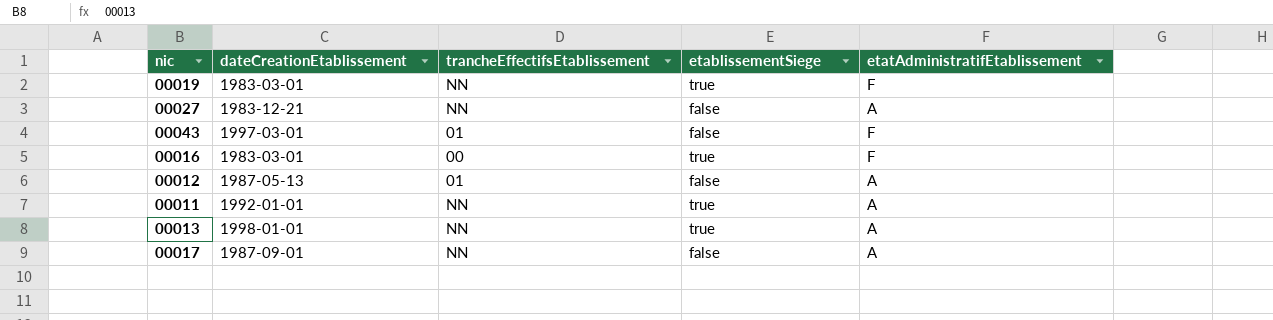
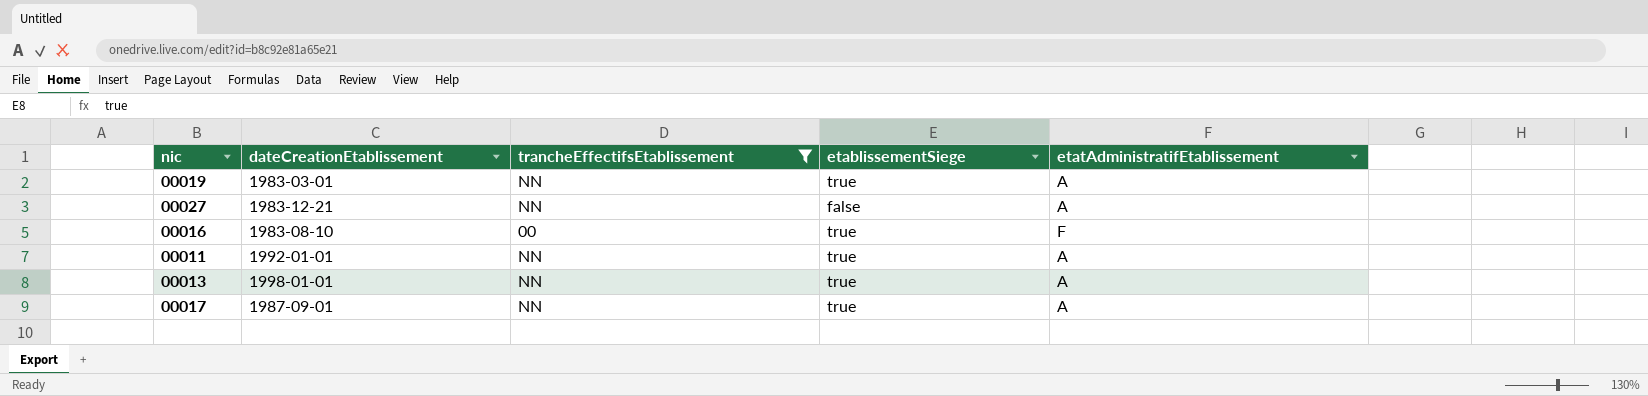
filter: none -> trancheEffectifsEtablissement != 01
00019 | etatAdministratifEtablissement: F -> A
00016 | dateCreationEtablissement: 1983-03-01 -> 1983-08-10
00017 | etablissementSiege: false -> true

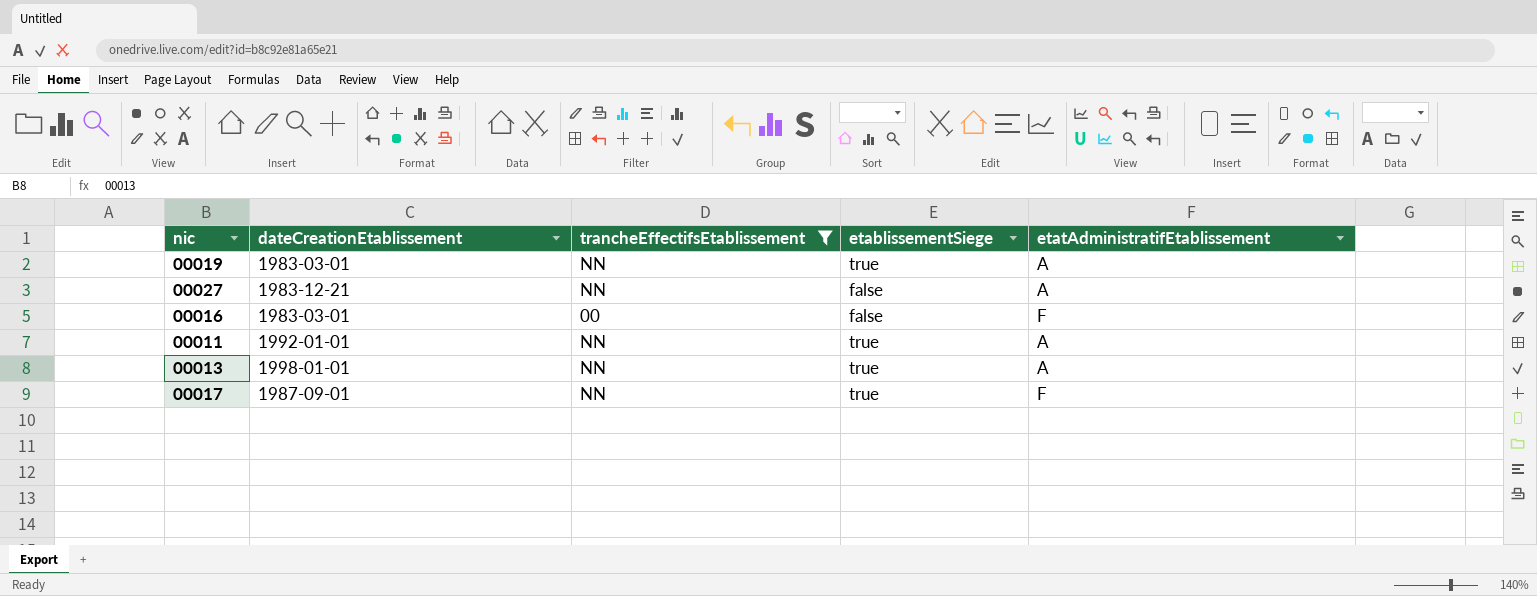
00016 | dateCreationEtablissement: 1983-08-10 -> 1983-03-01
00016 | etablissementSiege: true -> false
00017 | etatAdministratifEtablissement: A -> F

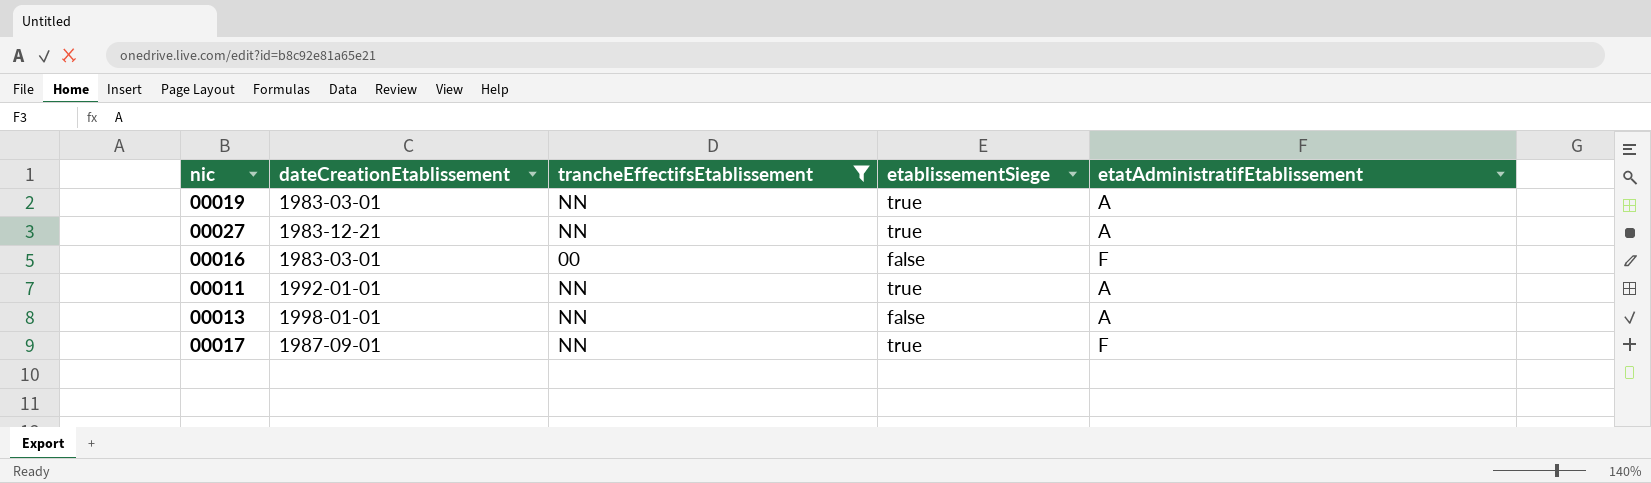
00027 | etablissementSiege: false -> true
00013 | etablissementSiege: true -> false

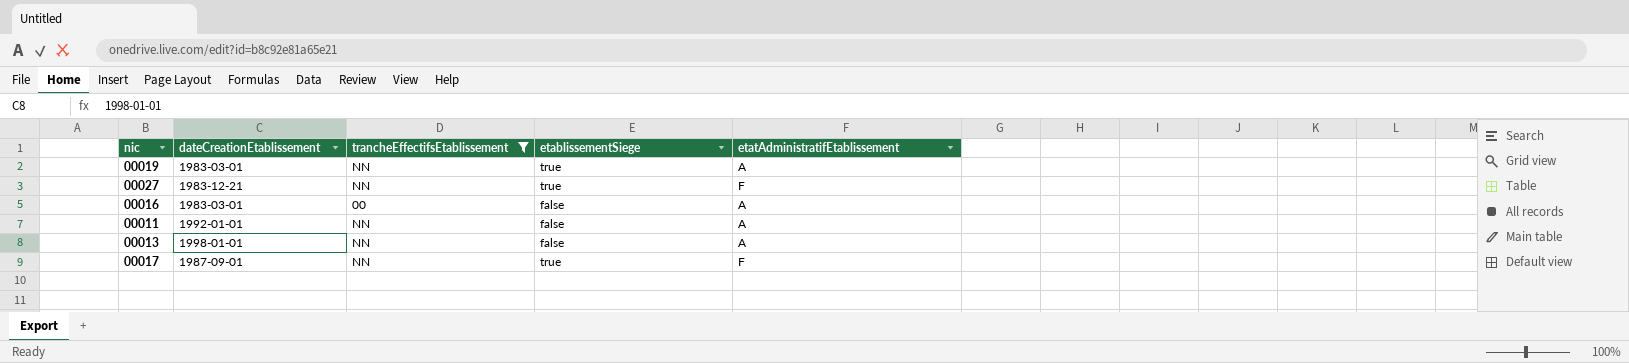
00027 | etatAdministratifEtablissement: A -> F
00016 | etatAdministratifEtablissement: F -> A
00011 | etablissementSiege: true -> false

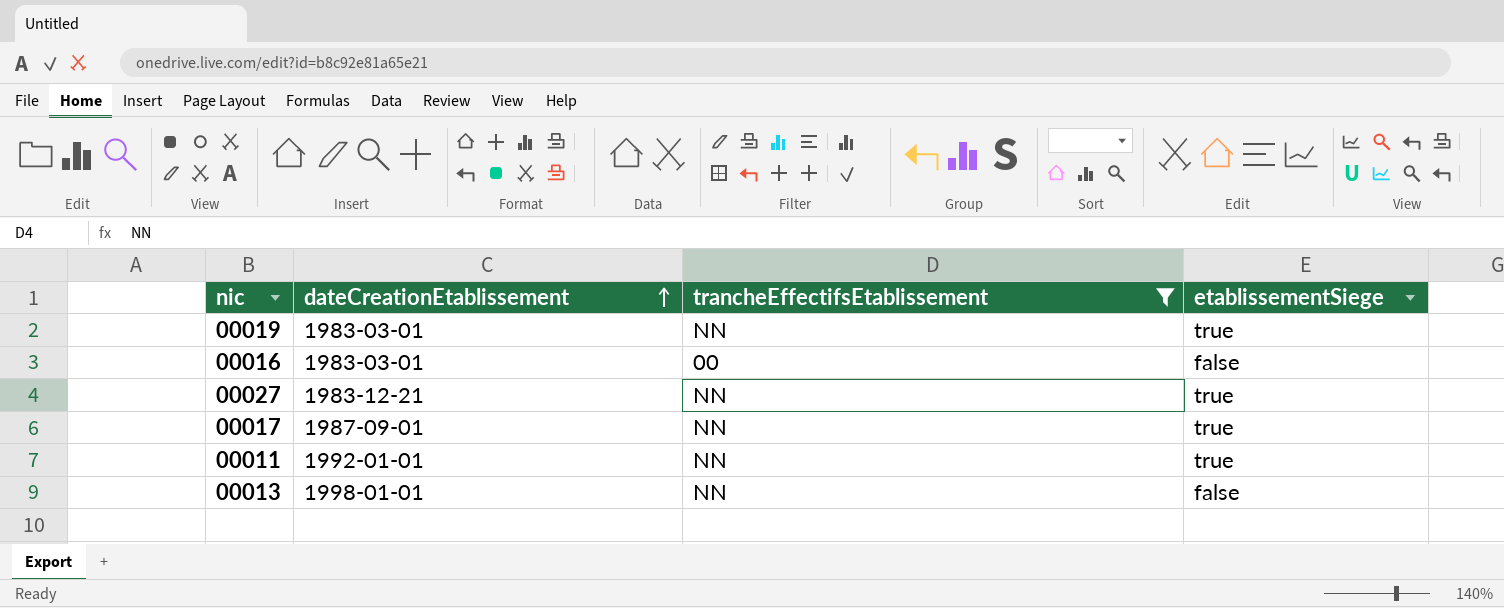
row order: none -> dateCreationEtablissement ascending
column etatAdministratifEtablissement | position: 5 -> none
00011 | etablissementSiege: false -> true

